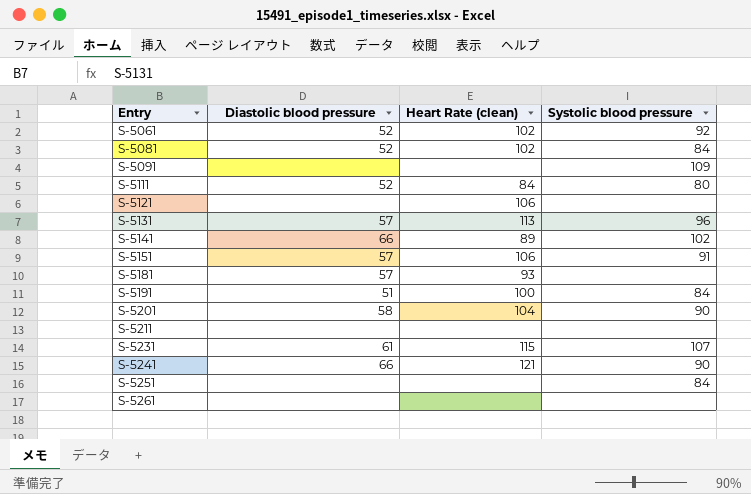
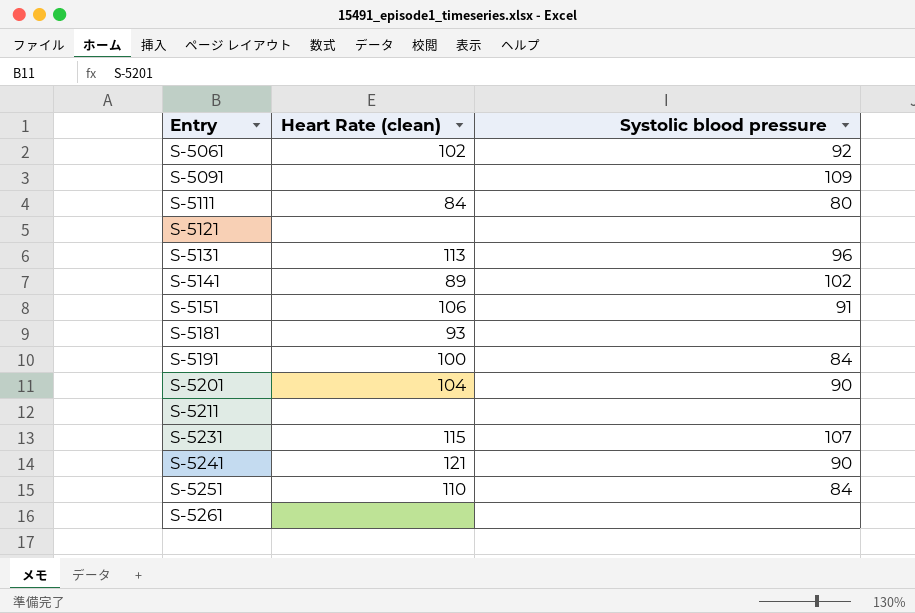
column Diastolic blood pressure | position: 2 -> none
row S-5081: 52 | 102 | 84 -> none
S-5121 | Heart Rate (clean): 106 -> none
S-5251 | Heart Rate (clean): none -> 110

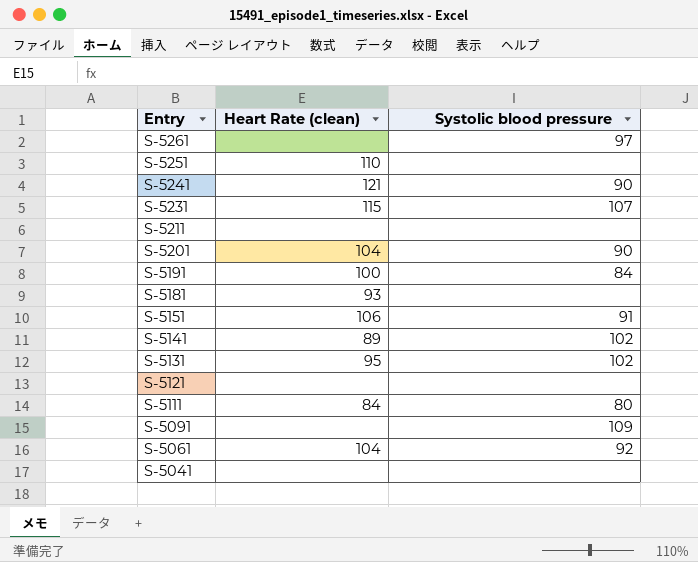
row order: Entry ascending -> Entry descending
S-5261 | Systolic blood pressure: none -> 97
S-5251 | Systolic blood pressure: 84 -> none
S-5131 | Heart Rate (clean): 113 -> 95
S-5131 | Systolic blood pressure: 96 -> 102
S-5061 | Heart Rate (clean): 102 -> 104
row S-5041: none -> none | none

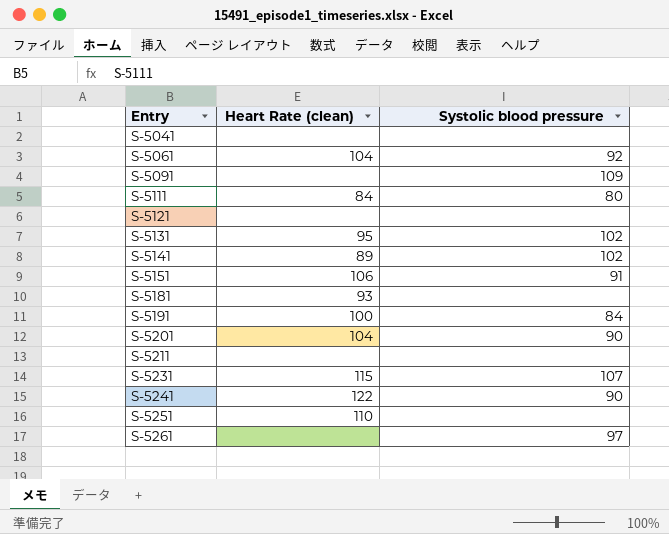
row order: Entry descending -> Entry ascending
S-5241 | Heart Rate (clean): 121 -> 122

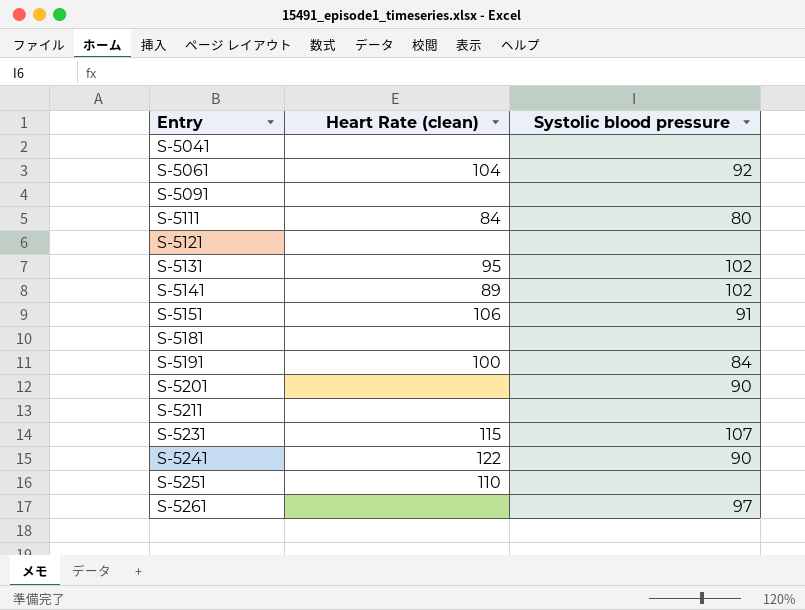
S-5091 | Systolic blood pressure: 109 -> none
S-5181 | Heart Rate (clean): 93 -> none
S-5201 | Heart Rate (clean): 104 -> none

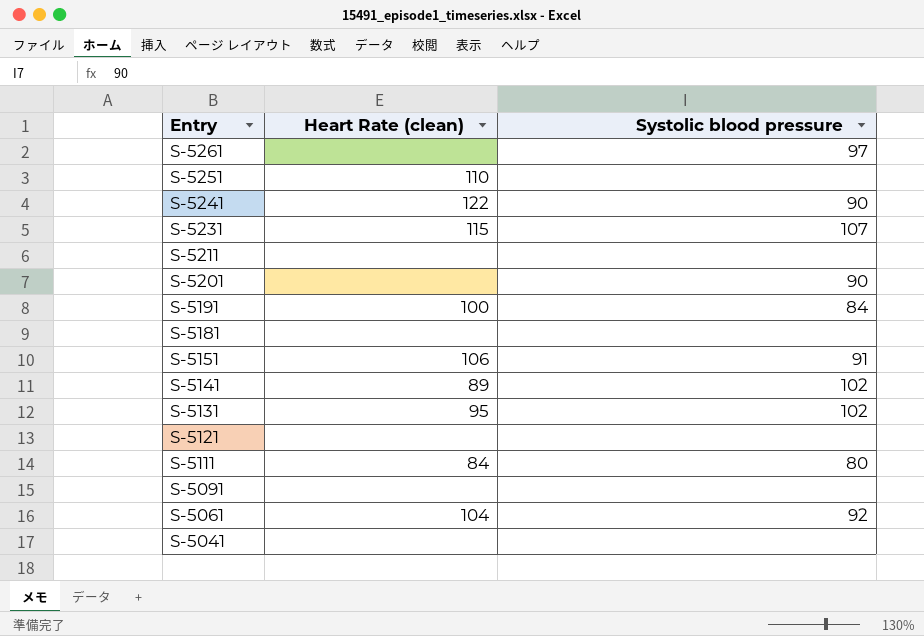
row order: Entry ascending -> Entry descending

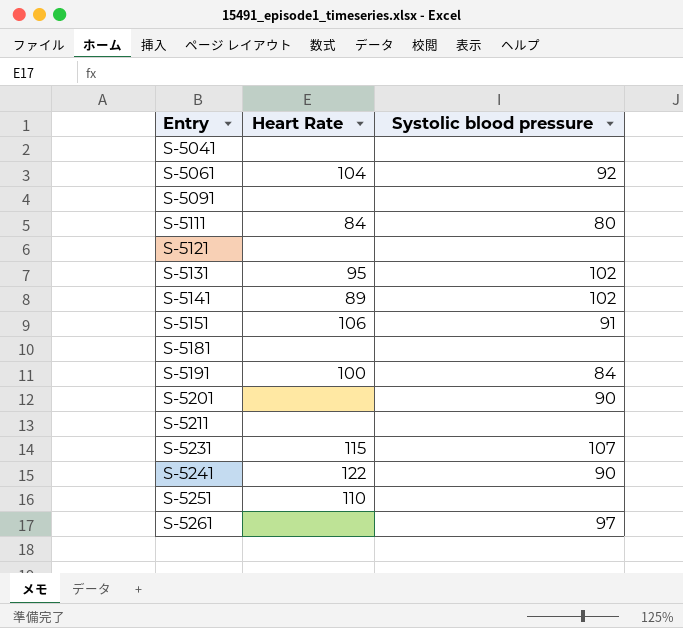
row order: Entry descending -> Entry ascending
column name: Heart Rate (clean) -> Heart Rate

